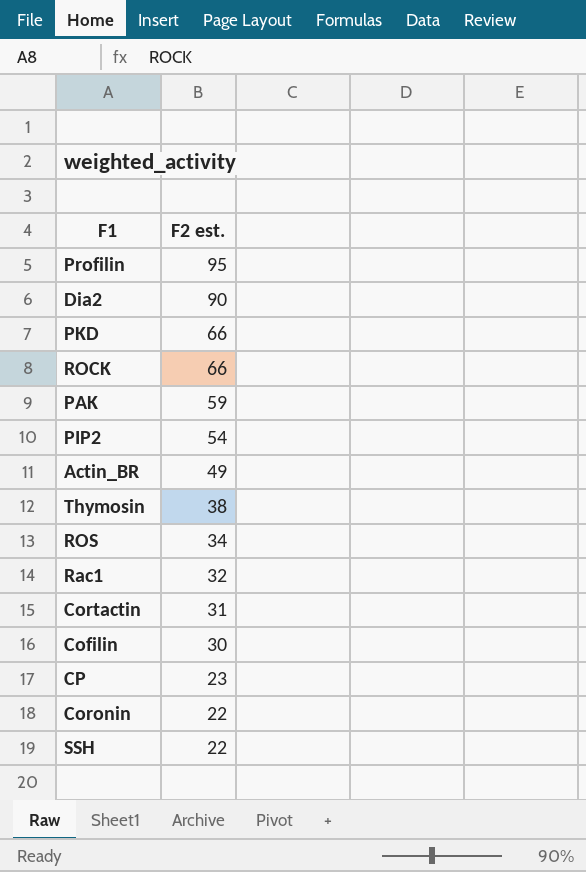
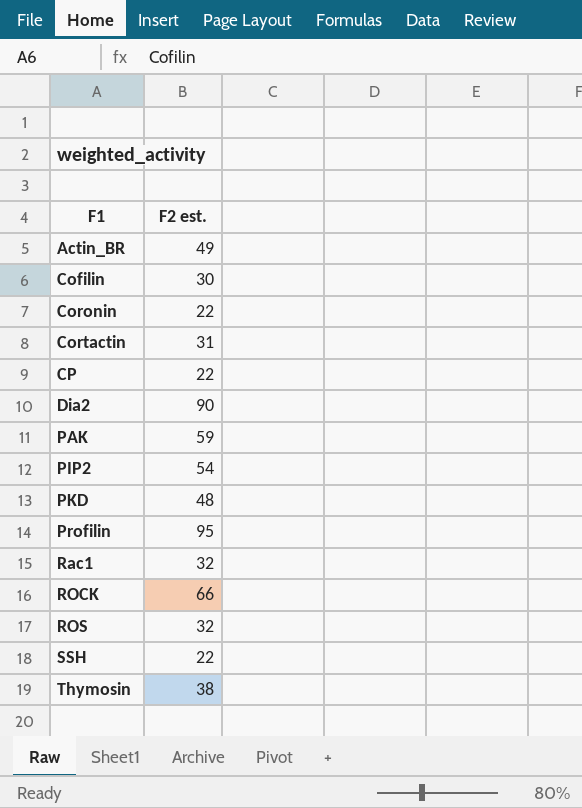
row order: F2 est. descending -> F1 ascending
CP | F2 est.: 23 -> 22
PKD | F2 est.: 66 -> 48
ROS | F2 est.: 34 -> 32

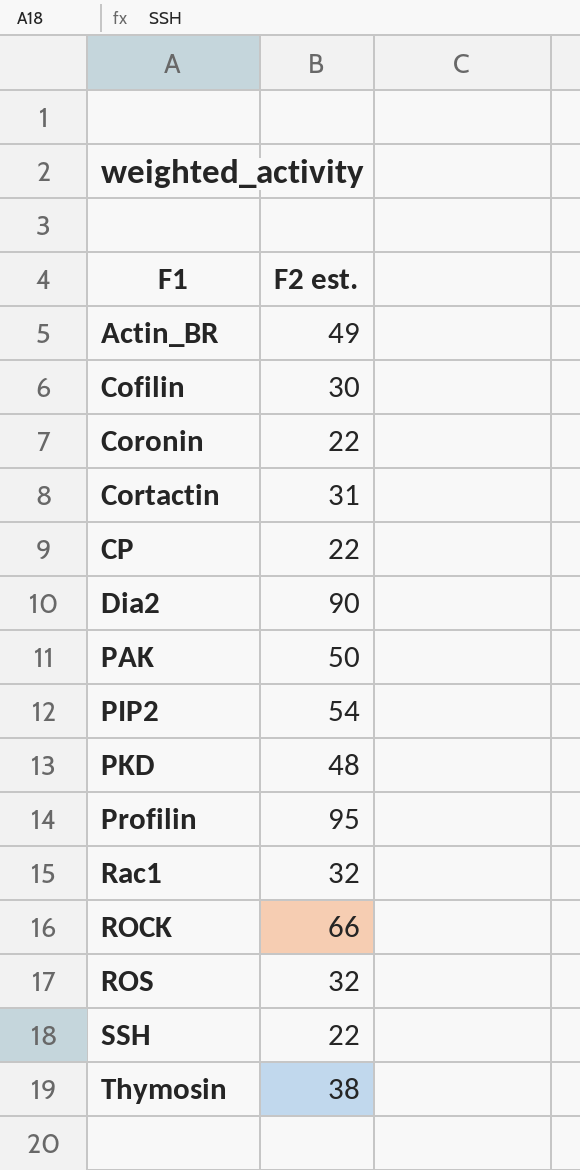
PAK | F2 est.: 59 -> 50

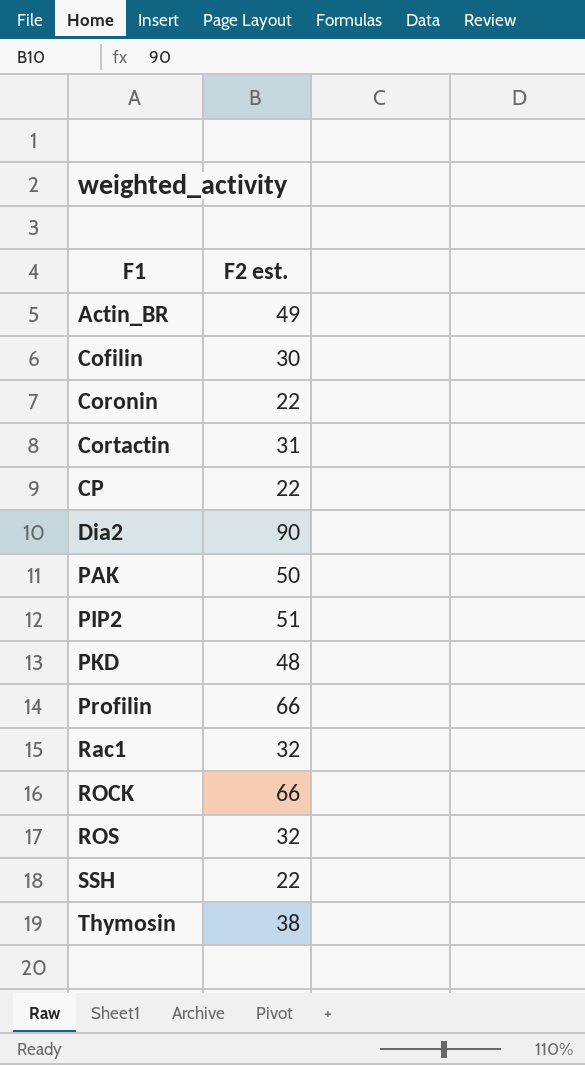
PIP2 | F2 est.: 54 -> 51
Profilin | F2 est.: 95 -> 66

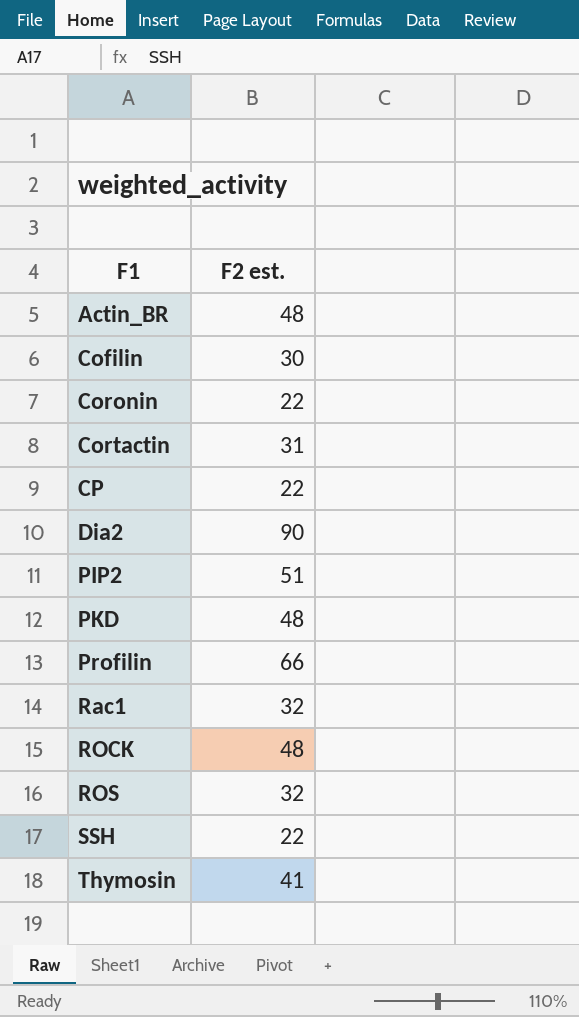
row PAK: 50 -> none
Actin_BR | F2 est.: 49 -> 48
ROCK | F2 est.: 66 -> 48
Thymosin | F2 est.: 38 -> 41

